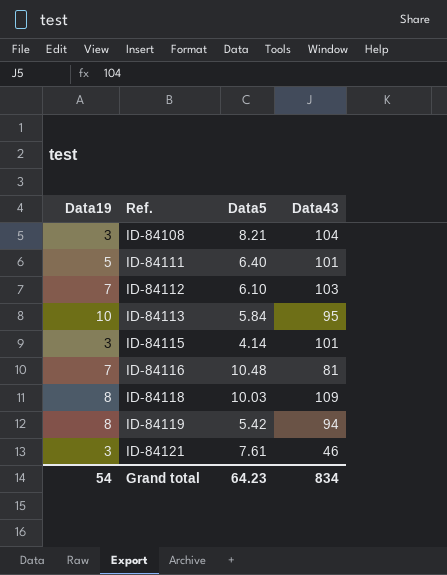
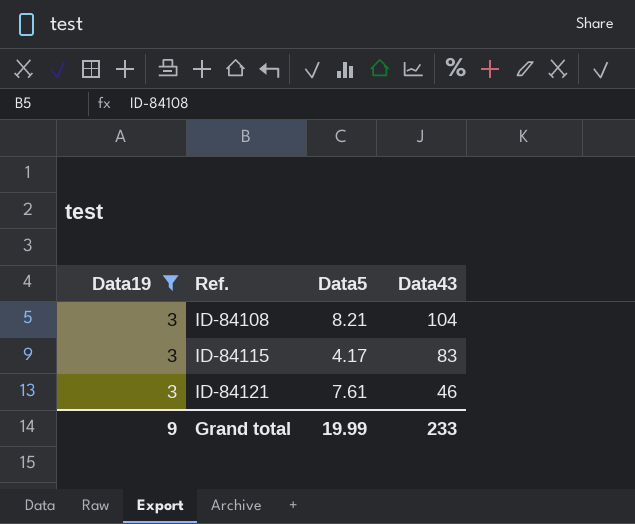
filter: none -> Data19 = 3
ID-84115 | Data5: 4.14 -> 4.17
ID-84115 | Data43: 101 -> 83
Grand total | Data19: 54 -> 9
Grand total | Data5: 64.23 -> 19.99
Grand total | Data43: 834 -> 233

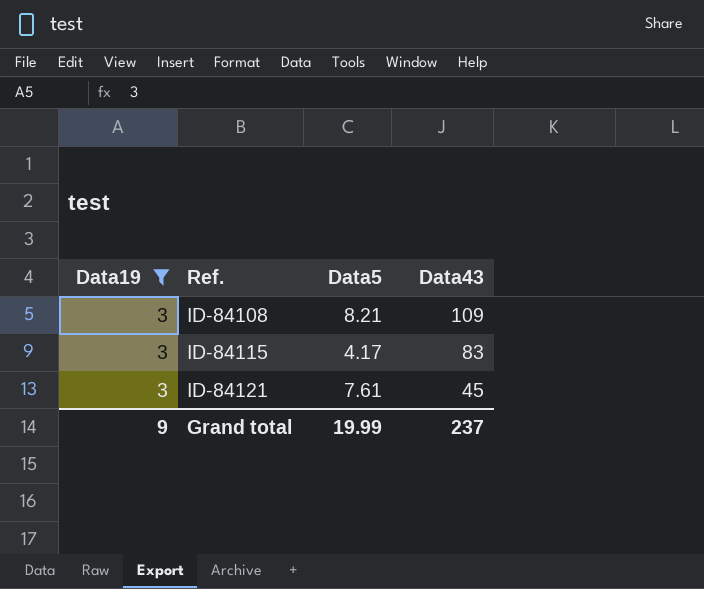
ID-84108 | Data43: 104 -> 109
ID-84121 | Data43: 46 -> 45
Grand total | Data43: 233 -> 237

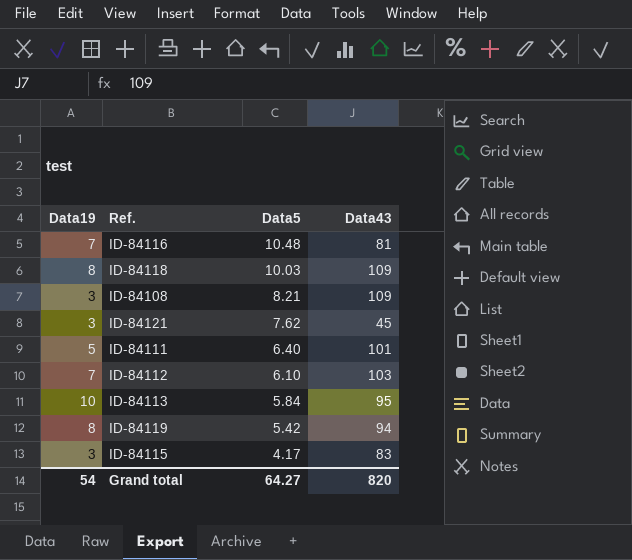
filter: Data19 = 3 -> none
row order: Ref. ascending -> Data5 descending
ID-84121 | Data5: 7.61 -> 7.62
Grand total | Data19: 9 -> 54
Grand total | Data5: 19.99 -> 64.27
Grand total | Data43: 237 -> 820

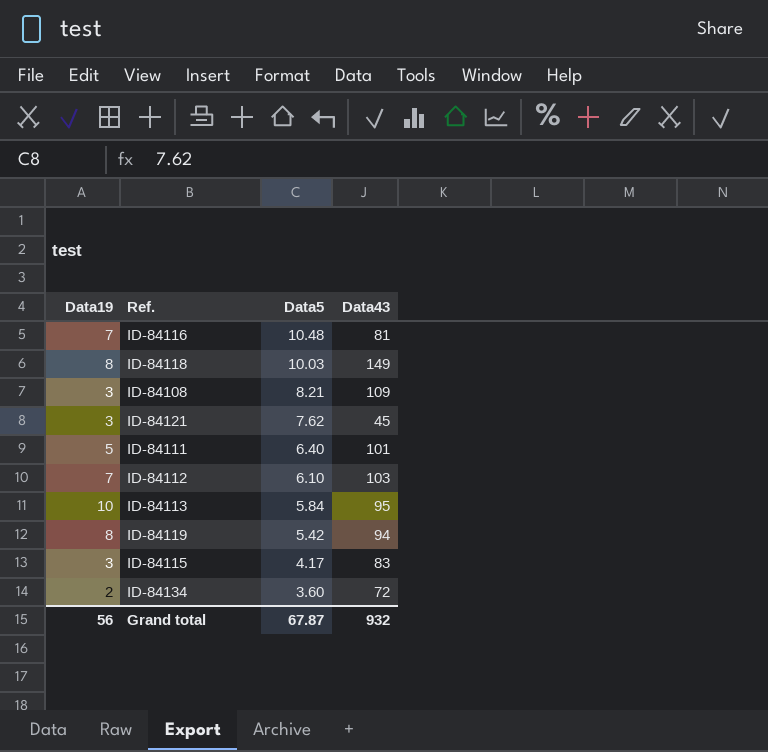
ID-84118 | Data43: 109 -> 149
row ID-84134: none -> 2 | 3.60 | 72
Grand total | Data19: 54 -> 56
Grand total | Data5: 64.27 -> 67.87
Grand total | Data43: 820 -> 932

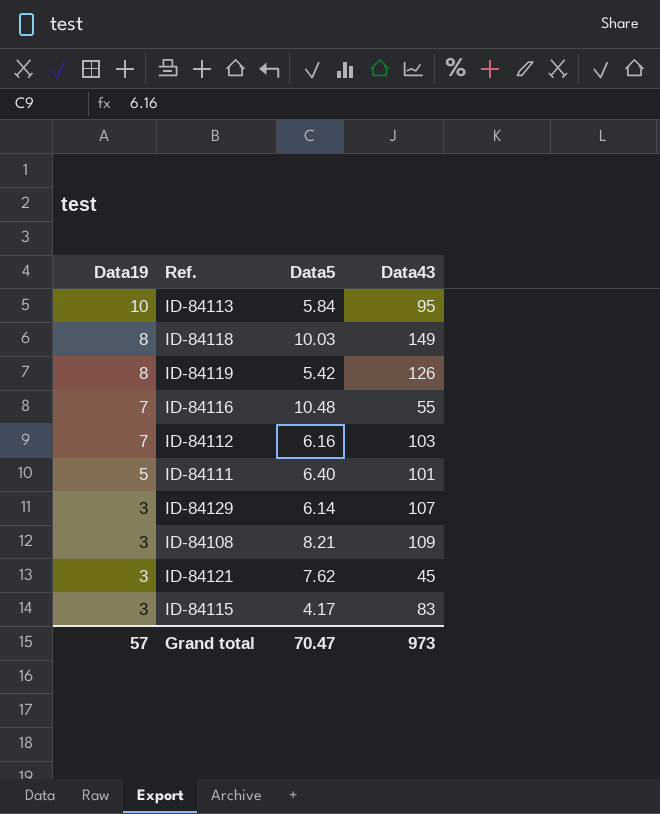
row order: Data5 descending -> Data19 descending
row ID-84134: 2 | 3.60 | 72 -> none
ID-84119 | Data43: 94 -> 126
ID-84116 | Data43: 81 -> 55
ID-84112 | Data5: 6.10 -> 6.16
row ID-84129: none -> 3 | 6.14 | 107
Grand total | Data19: 56 -> 57
Grand total | Data5: 67.87 -> 70.47
Grand total | Data43: 932 -> 973

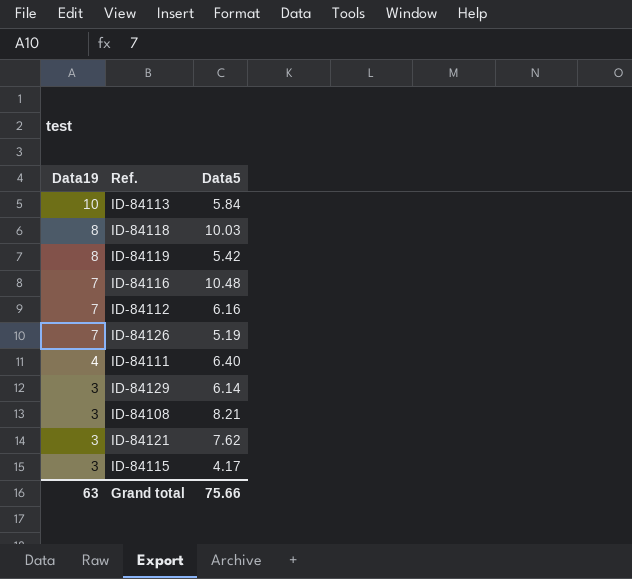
column Data43 | position: 4 -> none
row ID-84126: none -> 7 | 5.19
ID-84111 | Data19: 5 -> 4
Grand total | Data19: 57 -> 63
Grand total | Data5: 70.47 -> 75.66

